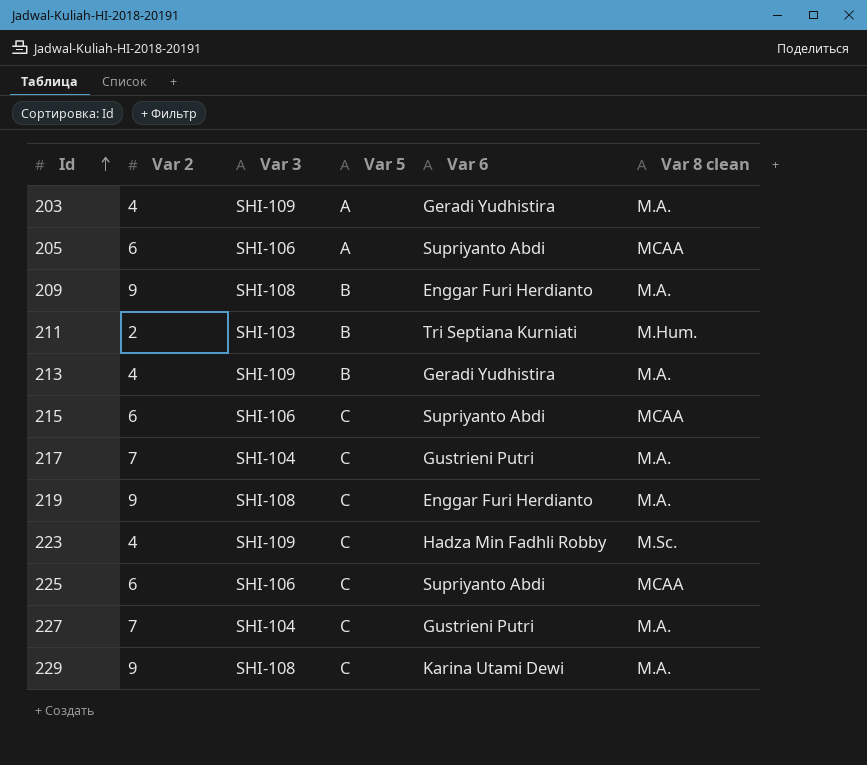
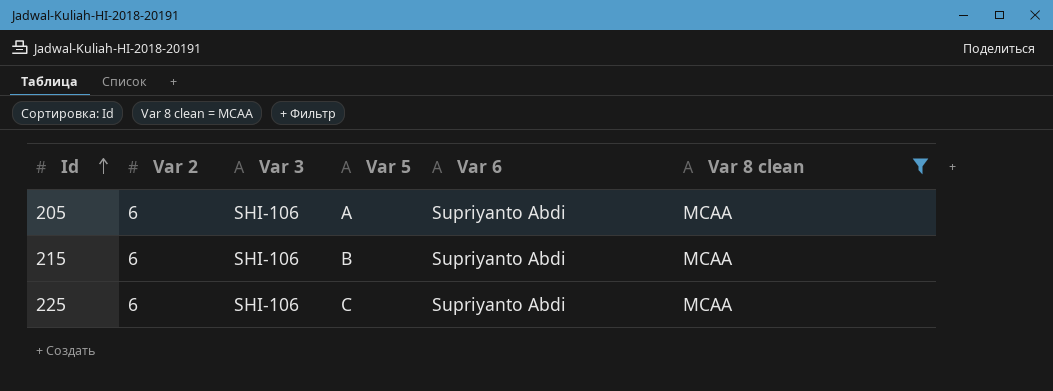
filter: none -> Var 8 clean = MCAA
215 | Var 5: C -> B

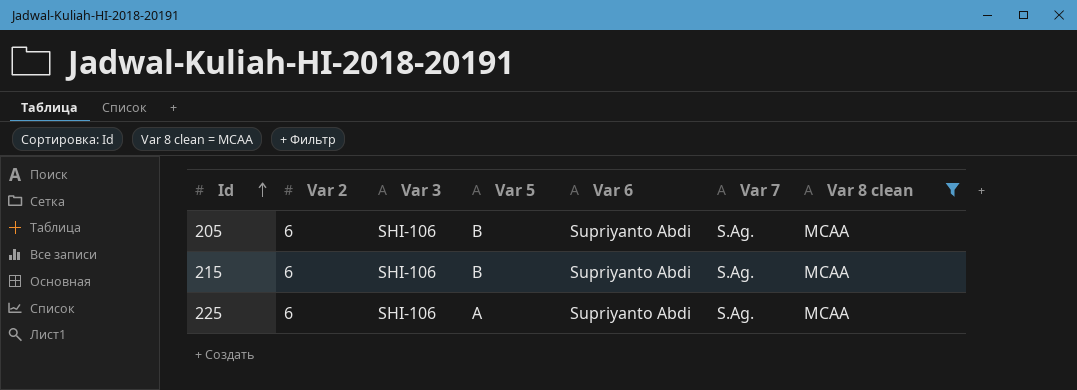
column Var 7 | position: none -> 6
205 | Var 5: A -> B
225 | Var 5: C -> A

